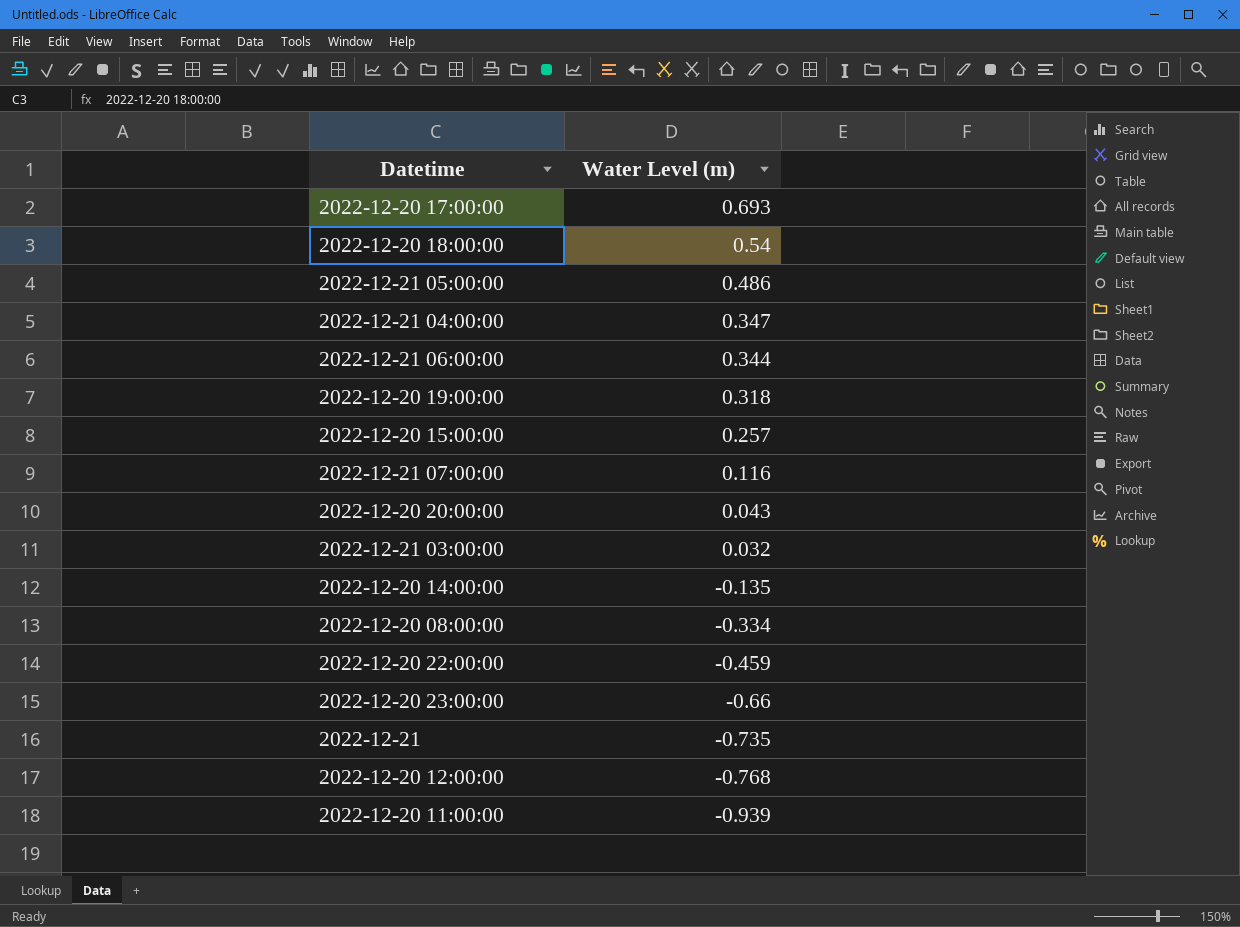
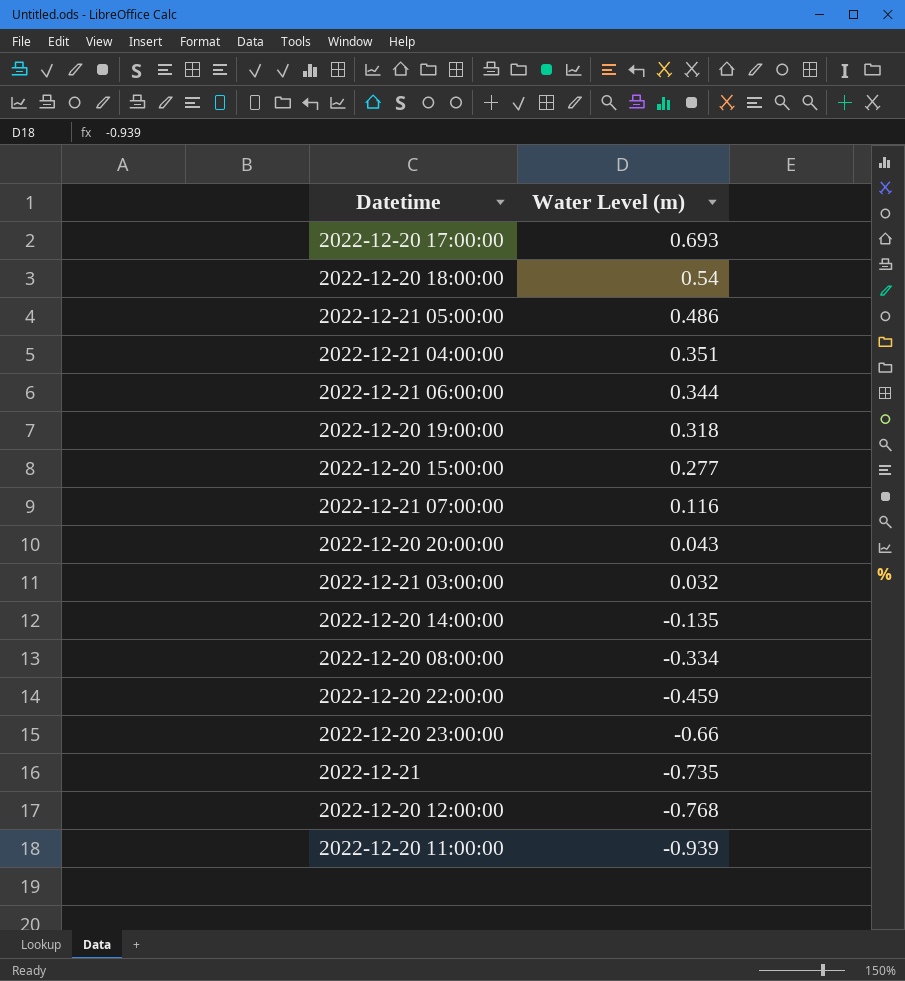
2022-12-21 04:00:00 | Water Level (m): 0.347 -> 0.351
2022-12-20 15:00:00 | Water Level (m): 0.257 -> 0.277

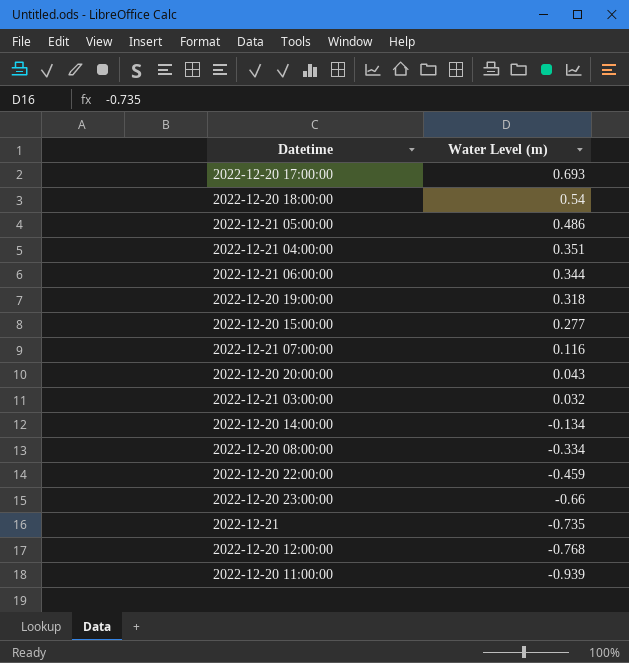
2022-12-20 14:00:00 | Water Level (m): -0.135 -> -0.134

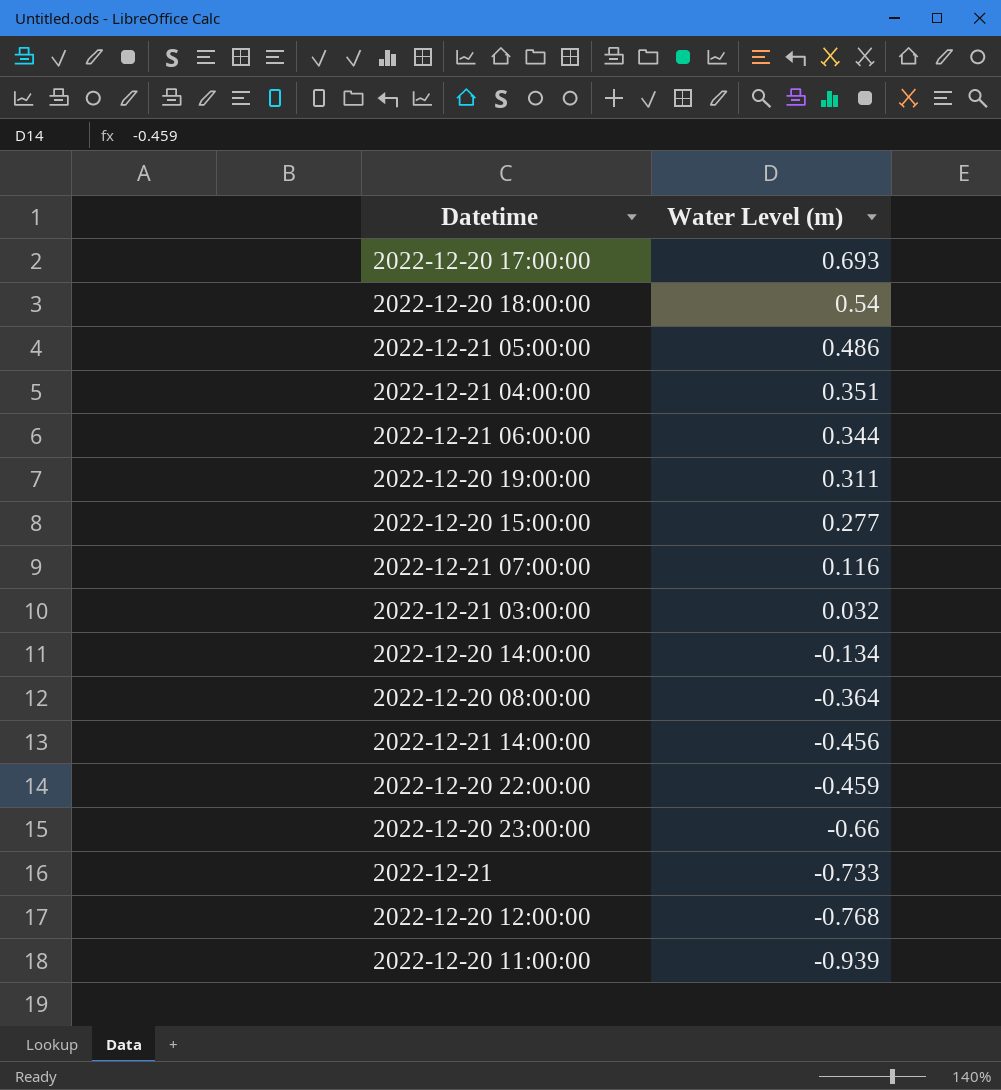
row 2022-12-20 20:00:00: 0.043 -> none
2022-12-20 19:00:00 | Water Level (m): 0.318 -> 0.311
2022-12-20 08:00:00 | Water Level (m): -0.334 -> -0.364
row 2022-12-21 14:00:00: none -> -0.456
2022-12-21 | Water Level (m): -0.735 -> -0.733

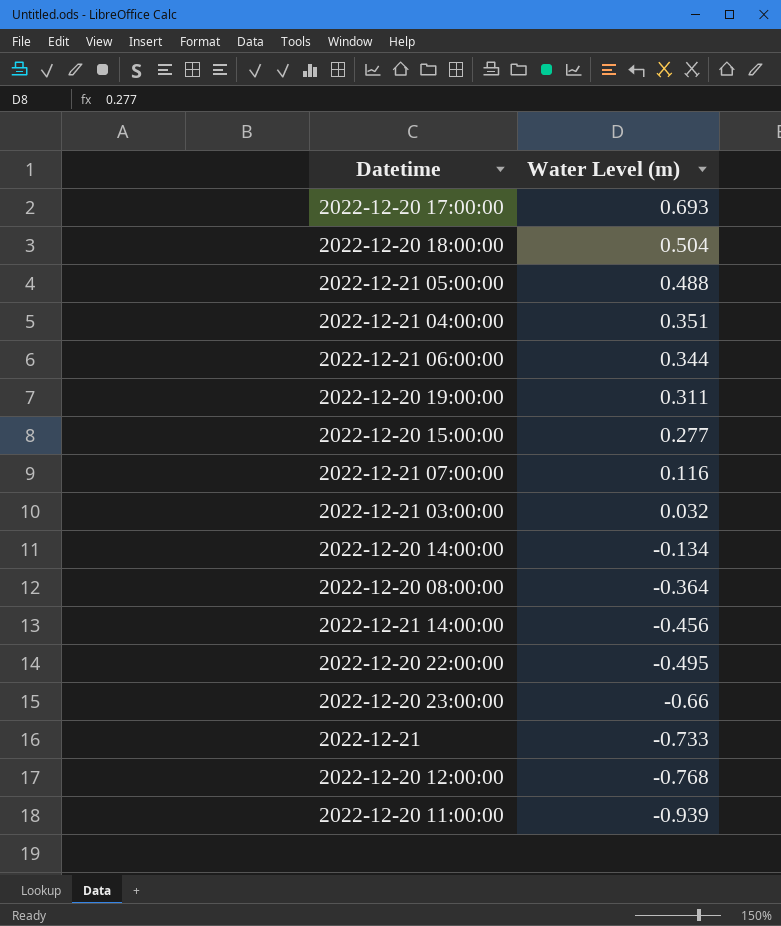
2022-12-20 18:00:00 | Water Level (m): 0.54 -> 0.504
2022-12-21 05:00:00 | Water Level (m): 0.486 -> 0.488
2022-12-20 22:00:00 | Water Level (m): -0.459 -> -0.495

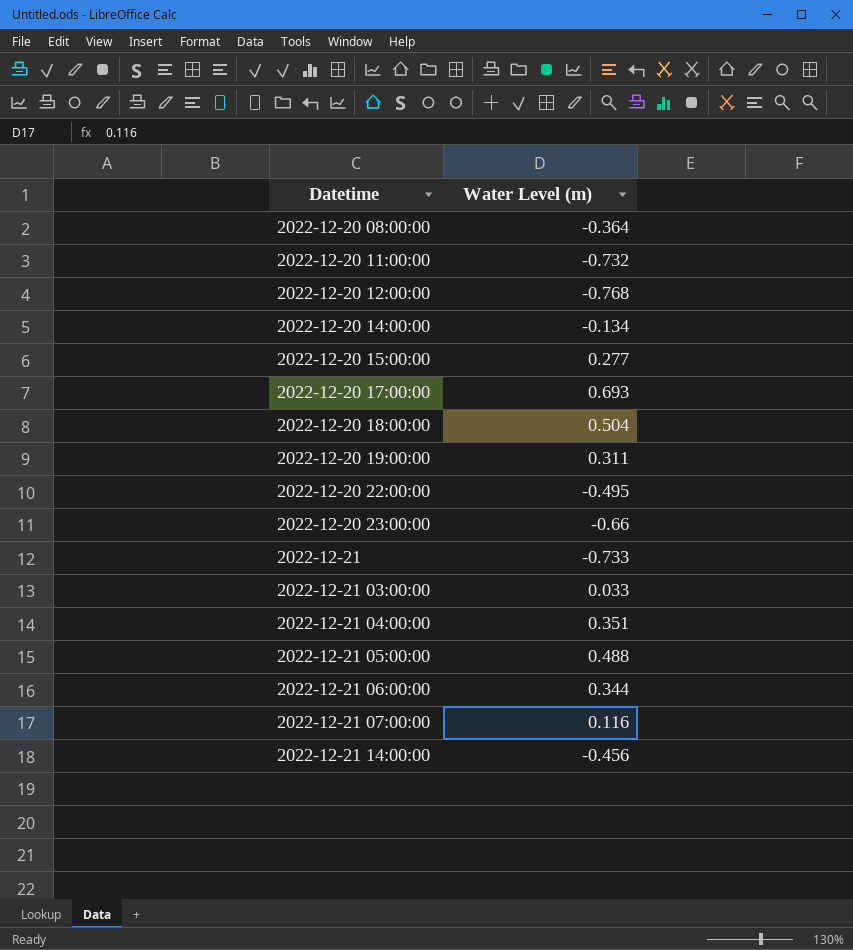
row order: Water Level (m) descending -> Datetime ascending
2022-12-20 11:00:00 | Water Level (m): -0.939 -> -0.732
2022-12-21 03:00:00 | Water Level (m): 0.032 -> 0.033

